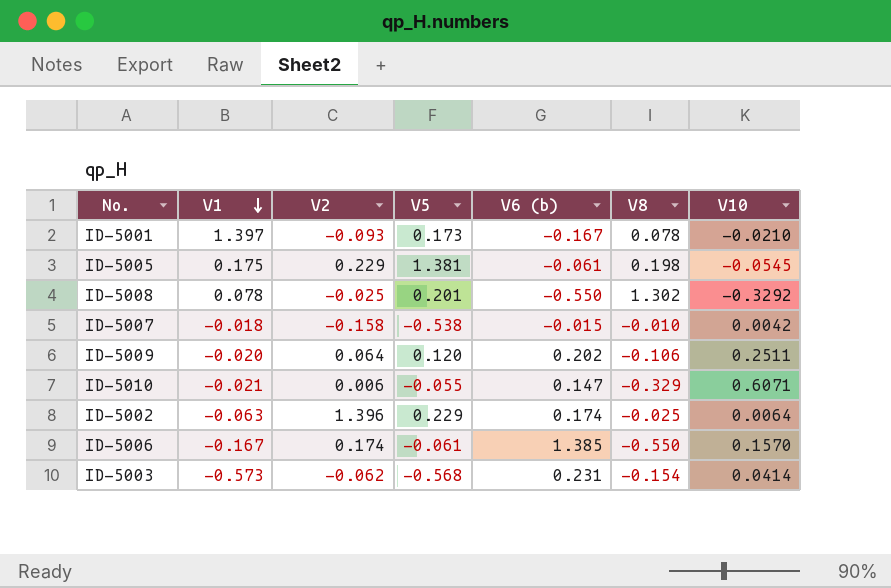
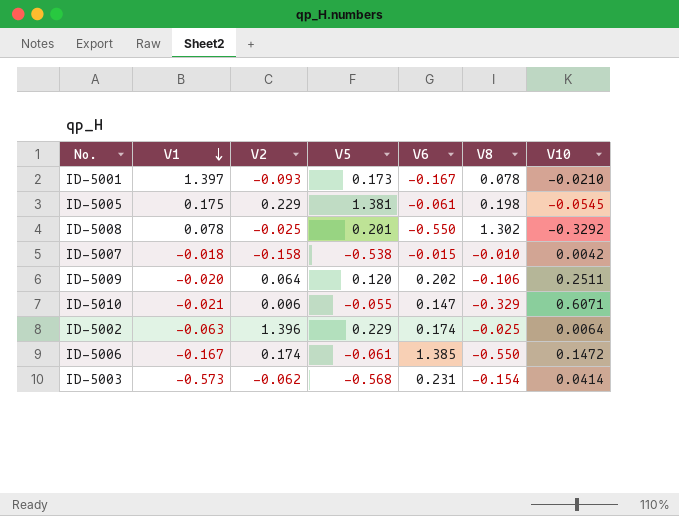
column name: V6 (b) -> V6
ID-5006 | V10: 0.1570 -> 0.1472

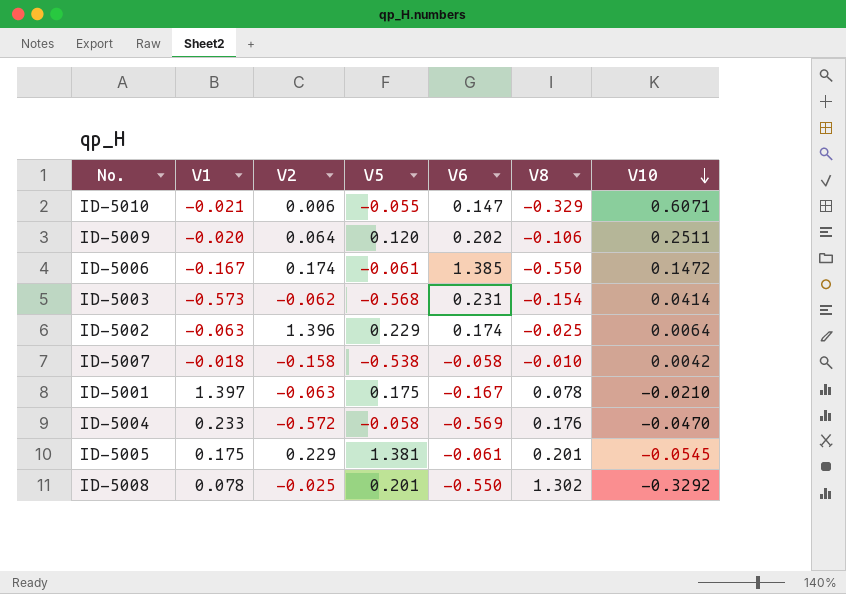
row order: V1 descending -> V10 descending
ID-5007 | V6: -0.015 -> -0.058
ID-5001 | V2: -0.093 -> -0.063
ID-5001 | V5: 0.173 -> 0.175
row ID-5004: none -> 0.233 | -0.572 | -0.058 | -0.569 | 0.176 | -0.0470
ID-5005 | V8: 0.198 -> 0.201

